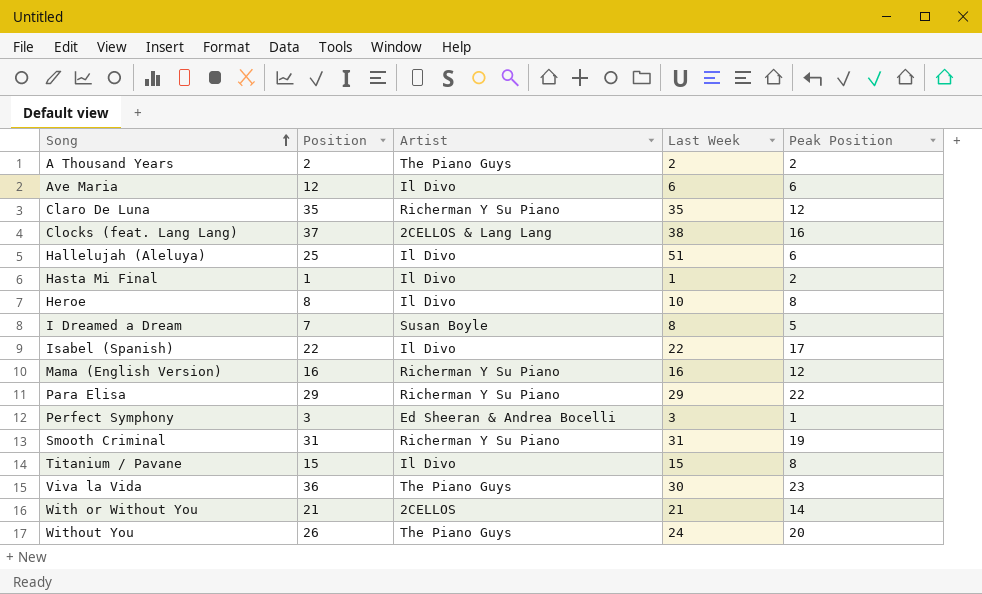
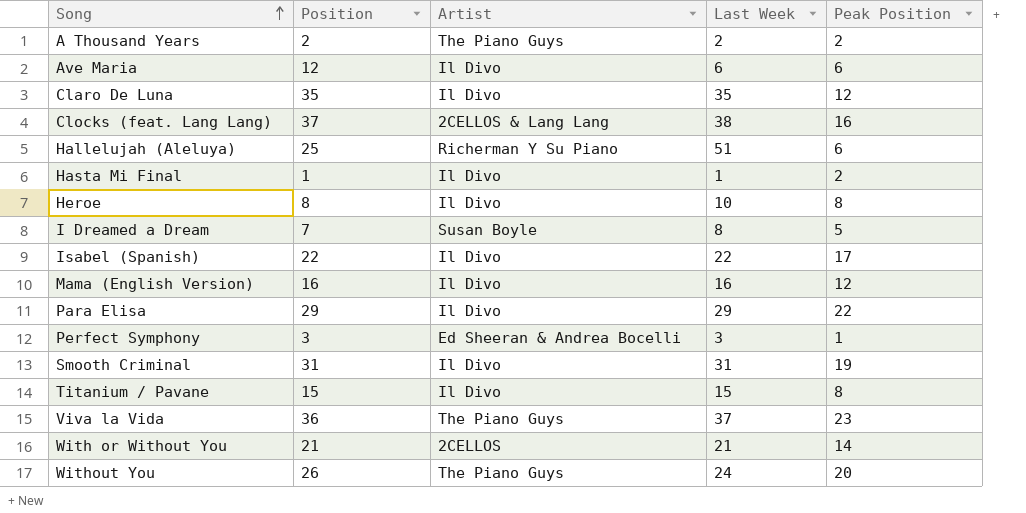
Claro De Luna | Artist: Richerman Y Su Piano -> Il Divo
Hallelujah (Aleluya) | Artist: Il Divo -> Richerman Y Su Piano
Mama (English Version) | Artist: Richerman Y Su Piano -> Il Divo
Para Elisa | Artist: Richerman Y Su Piano -> Il Divo
Smooth Criminal | Artist: Richerman Y Su Piano -> Il Divo
Viva la Vida | Last Week: 30 -> 37

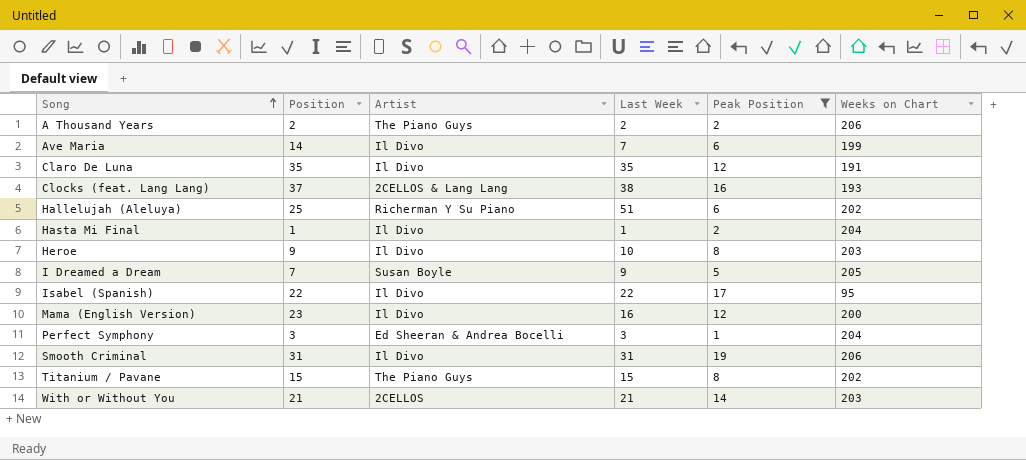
filter: none -> Peak Position <= 19
column Weeks on Chart | position: none -> 6
Ave Maria | Position: 12 -> 14
Ave Maria | Last Week: 6 -> 7
Heroe | Position: 8 -> 9
I Dreamed a Dream | Last Week: 8 -> 9
Mama (English Version) | Position: 16 -> 23
Titanium / Pavane | Artist: Il Divo -> The Piano Guys

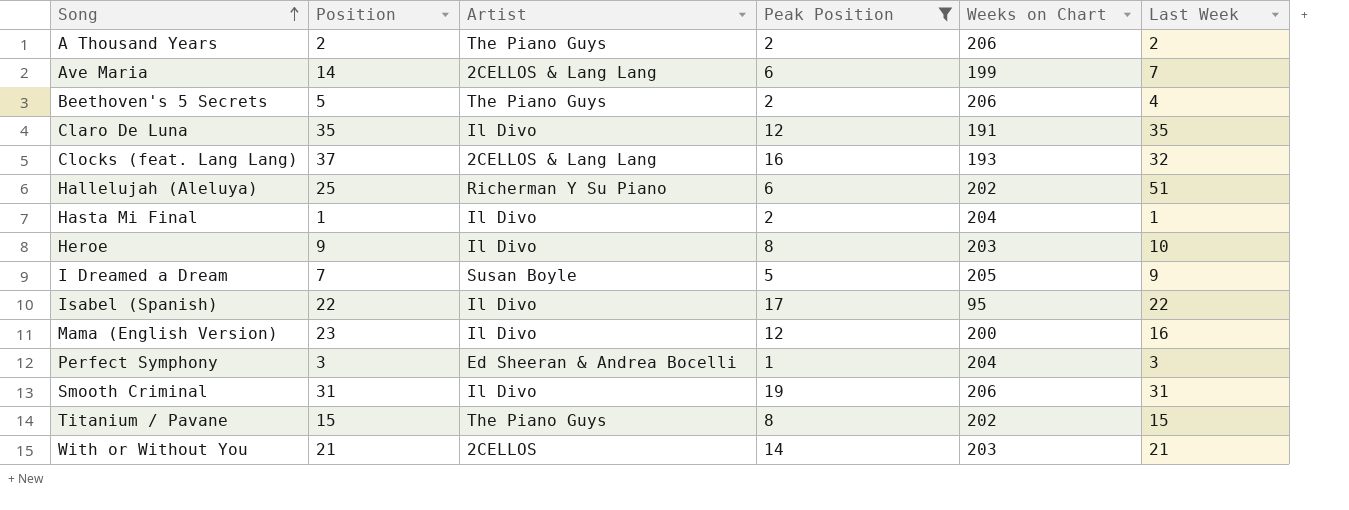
column Last Week | position: 4 -> 6
Ave Maria | Artist: Il Divo -> 2CELLOS & Lang Lang
row Beethoven's 5 Secrets: none -> 5 | The Piano Guys | 2 | 206 | 4
Clocks (feat. Lang Lang) | Last Week: 38 -> 32

